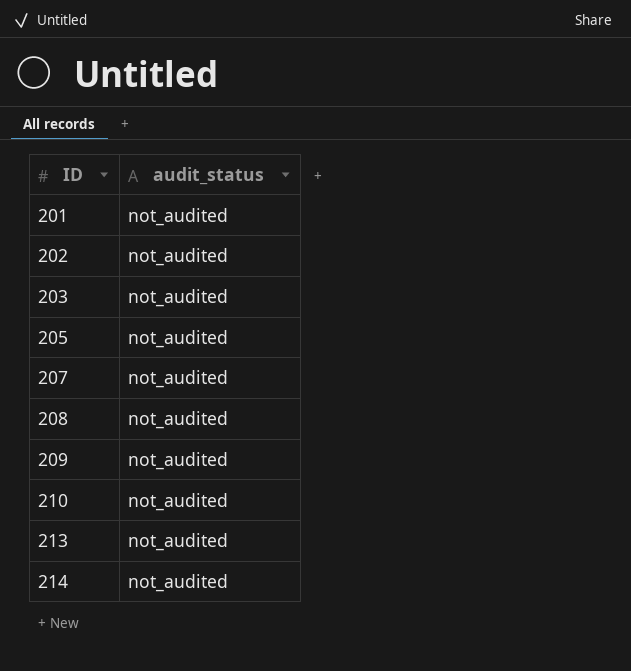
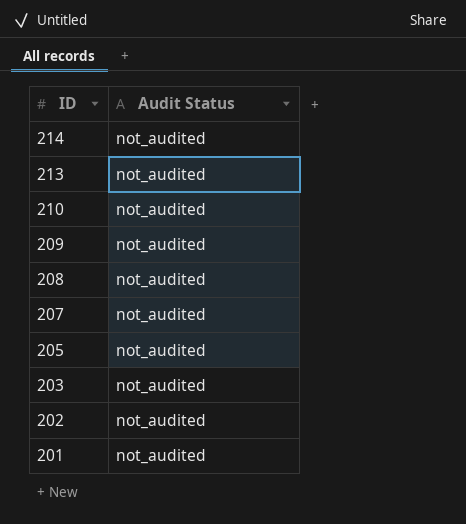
row order: ID ascending -> ID descending
column name: audit_status -> Audit Status

